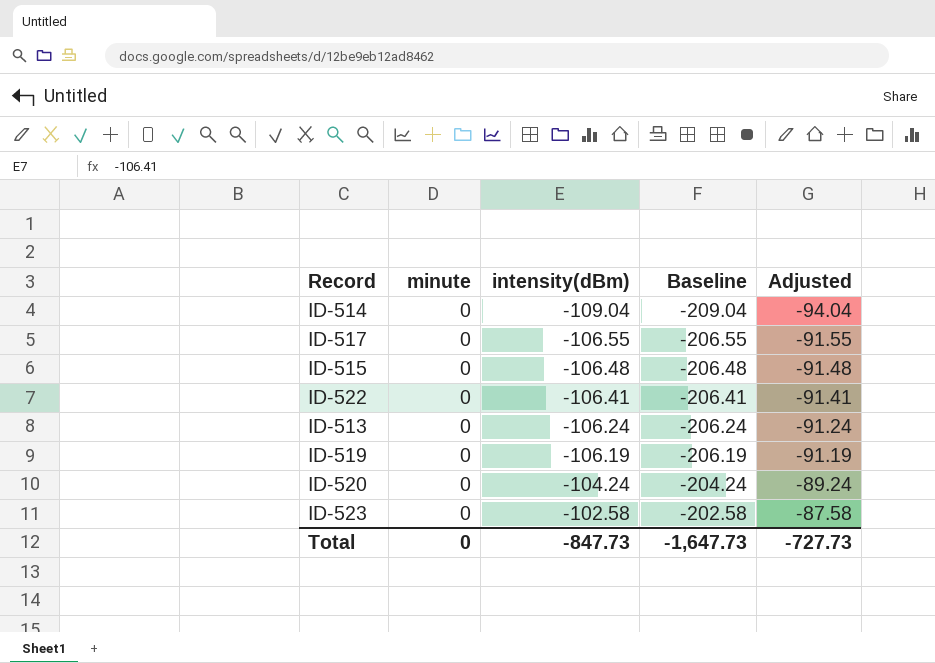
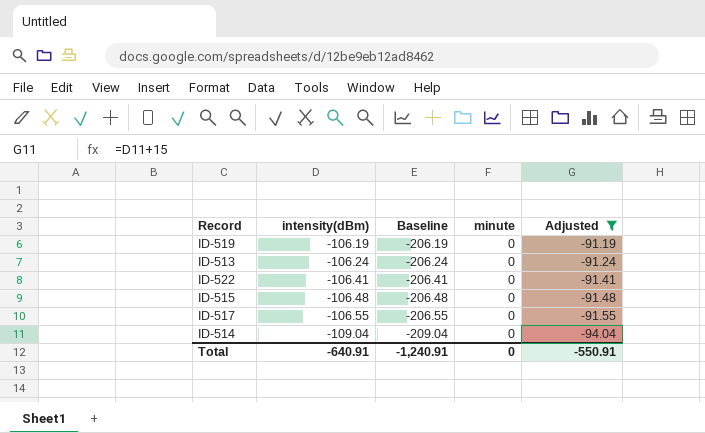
filter: none -> Adjusted <= -91.19
row order: intensity(dBm) ascending -> intensity(dBm) descending
column minute | position: 2 -> 4
Total | intensity(dBm): -847.73 -> -640.91
Total | Baseline: -1,647.73 -> -1,240.91
Total | Adjusted: -727.73 -> -550.91

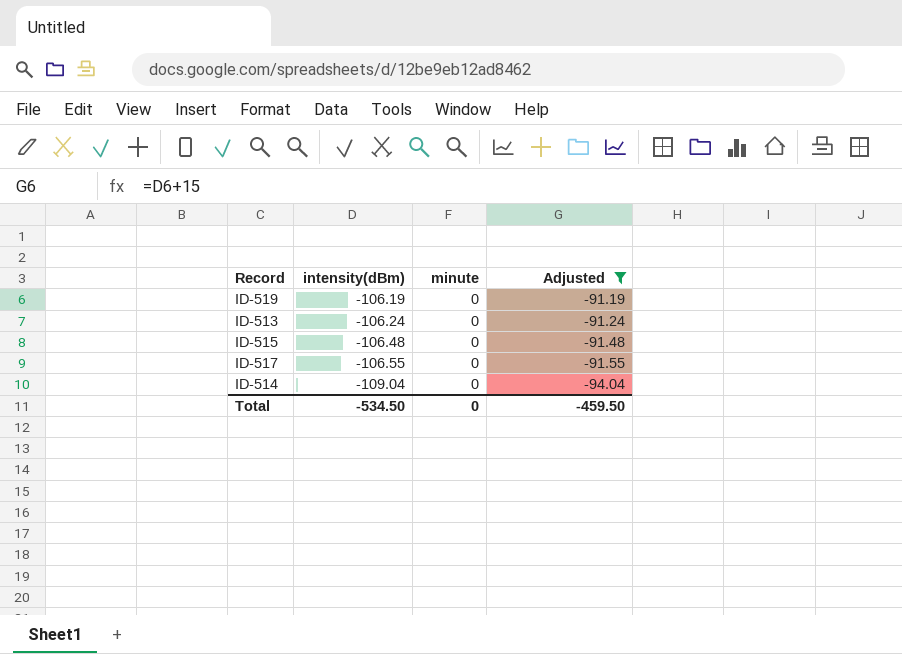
column Baseline | formula: [intensity(dBm)] - 100 -> none
row ID-522: -106.41 | -206.41 | 0 | -91.41 -> none
Total | intensity(dBm): -640.91 -> -534.50
Total | Adjusted: -550.91 -> -459.50

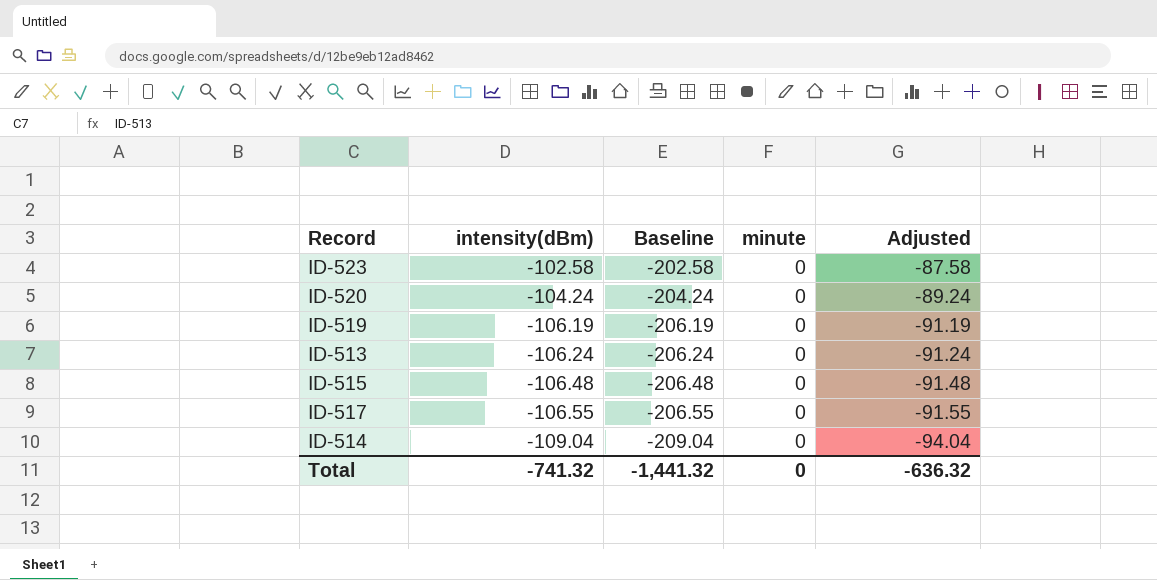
filter: Adjusted <= -91.19 -> none
column Baseline | formula: none -> [intensity(dBm)] - 100
Total | intensity(dBm): -534.50 -> -741.32
Total | Adjusted: -459.50 -> -636.32

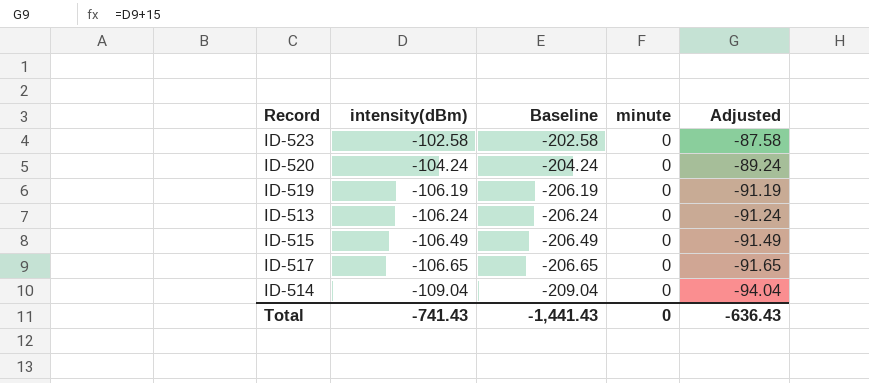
ID-515 | intensity(dBm): -106.48 -> -106.49
ID-515 | Baseline: -206.48 -> -206.49
ID-515 | Adjusted: -91.48 -> -91.49
ID-517 | intensity(dBm): -106.55 -> -106.65
ID-517 | Baseline: -206.55 -> -206.65
ID-517 | Adjusted: -91.55 -> -91.65
Total | intensity(dBm): -741.32 -> -741.43
Total | Baseline: -1,441.32 -> -1,441.43
Total | Adjusted: -636.32 -> -636.43

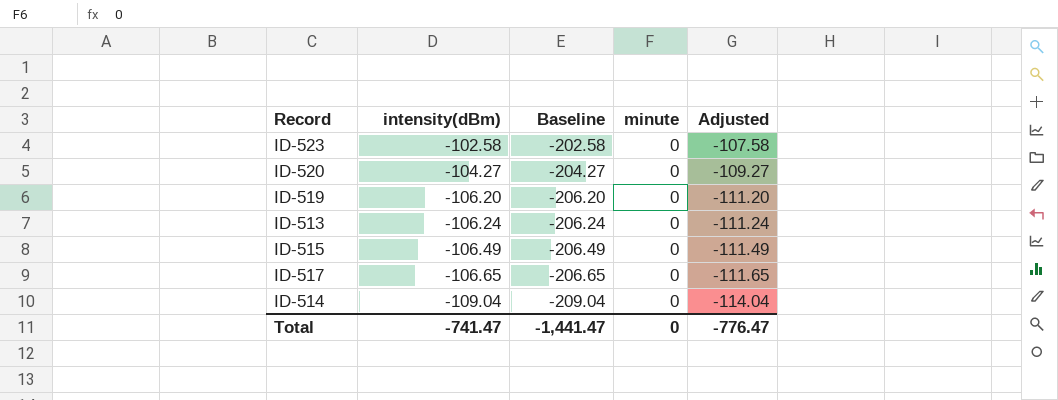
column Adjusted | formula: [intensity(dBm)] + 15 -> [intensity(dBm)] - 5
ID-520 | intensity(dBm): -104.24 -> -104.27
ID-520 | Baseline: -204.24 -> -204.27
ID-519 | intensity(dBm): -106.19 -> -106.20
ID-519 | Baseline: -206.19 -> -206.20
Total | intensity(dBm): -741.43 -> -741.47
Total | Baseline: -1,441.43 -> -1,441.47
Total | Adjusted: -636.43 -> -776.47

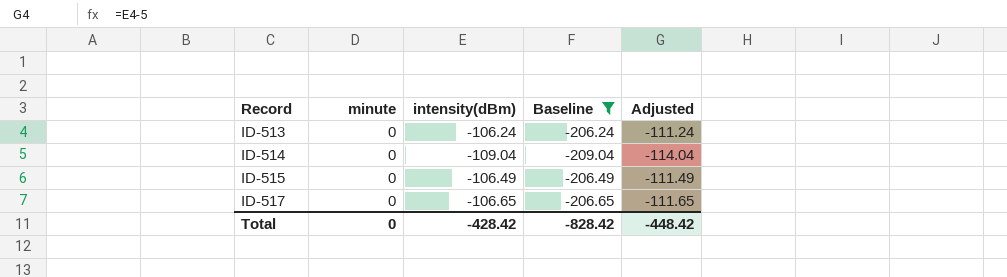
filter: none -> Baseline <= -206.24
row order: intensity(dBm) descending -> Record ascending
column minute | position: 4 -> 2
Total | intensity(dBm): -741.47 -> -428.42
Total | Baseline: -1,441.47 -> -828.42
Total | Adjusted: -776.47 -> -448.42

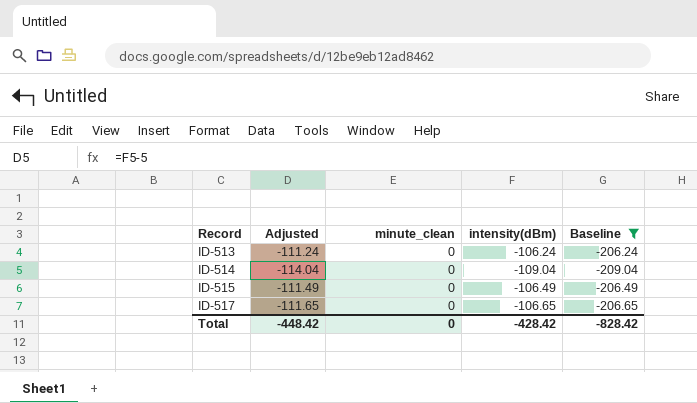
column Adjusted | position: 5 -> 2
column name: minute -> minute_clean

